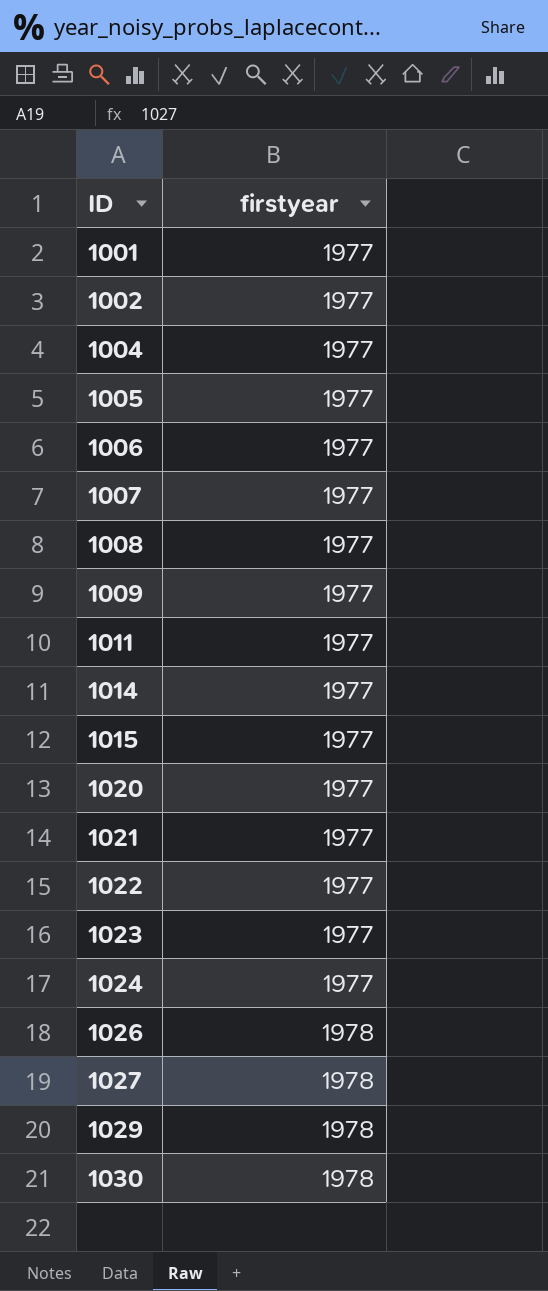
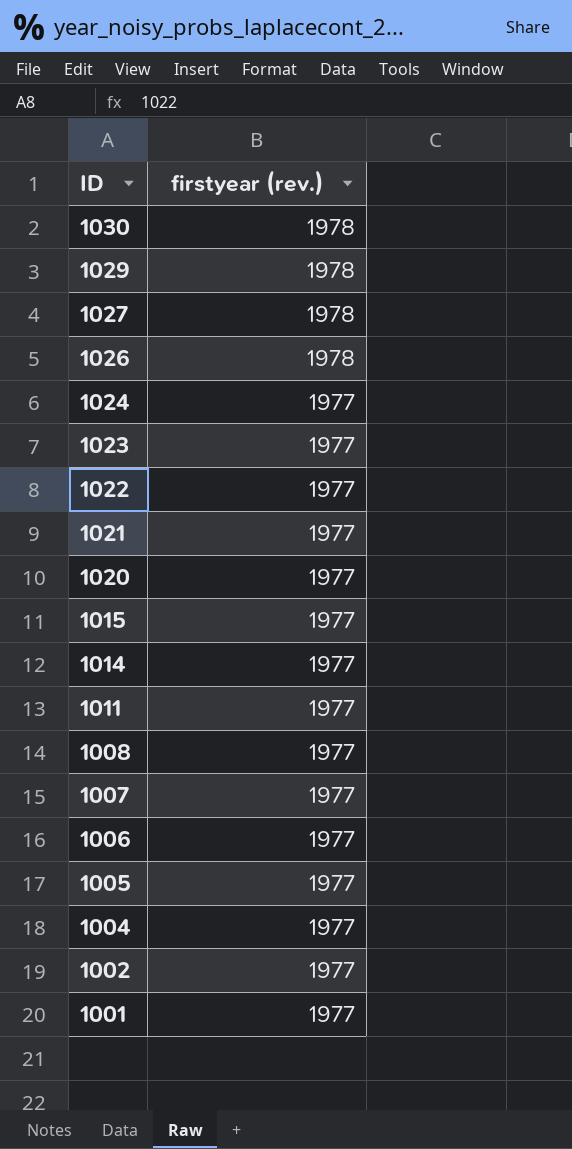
row order: ID ascending -> ID descending
column name: firstyear -> firstyear (rev.)
row 1009: 1977 -> none

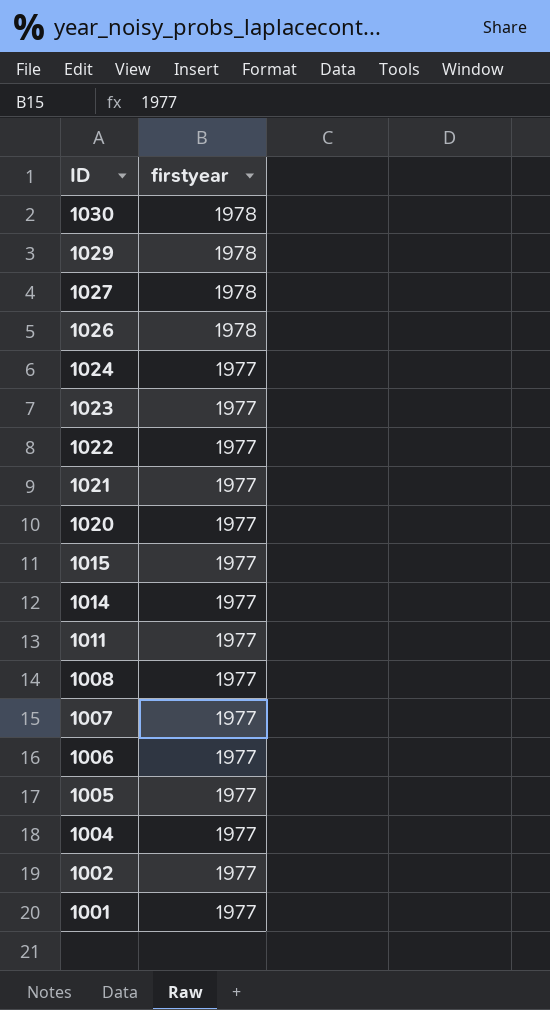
column name: firstyear (rev.) -> firstyear

